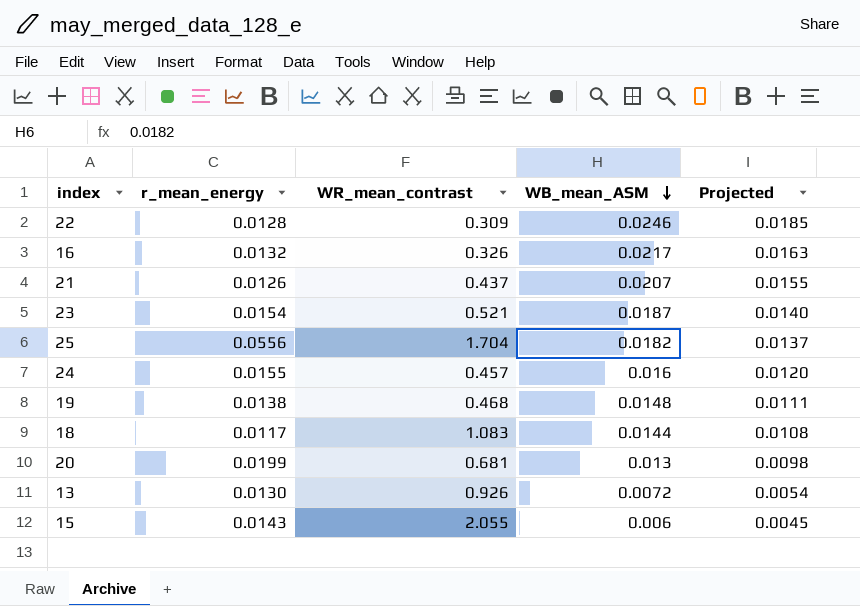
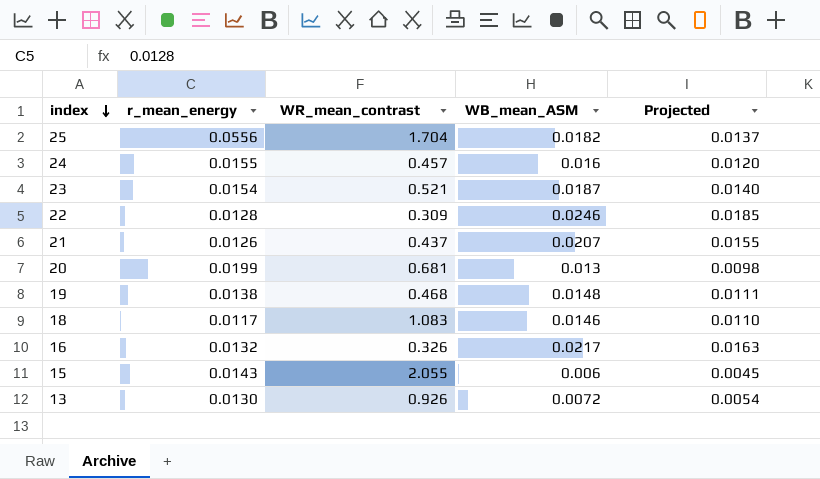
row order: WB_mean_ASM descending -> index descending
18 | WB_mean_ASM: 0.0144 -> 0.0146
18 | Projected: 0.0108 -> 0.0110

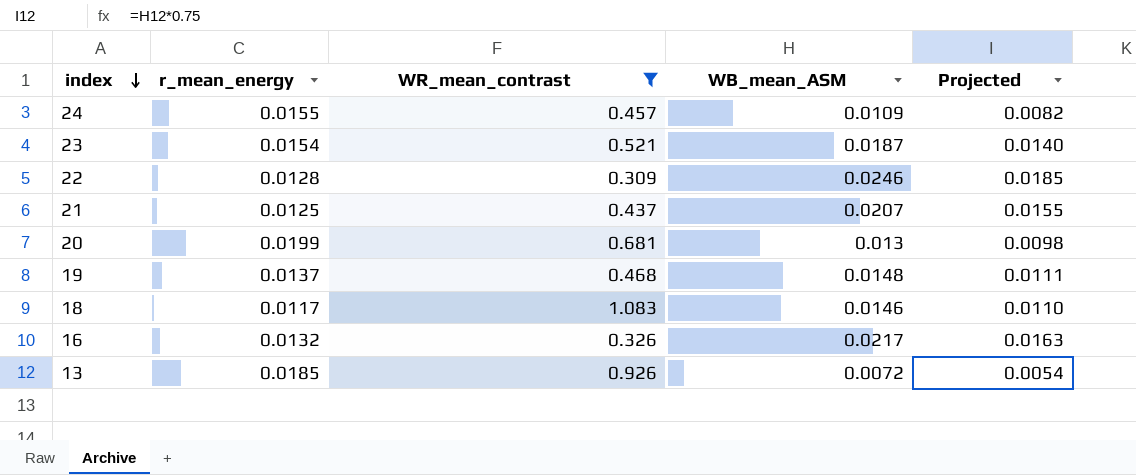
filter: none -> WR_mean_contrast <= 1.083
24 | WB_mean_ASM: 0.016 -> 0.0109
24 | Projected: 0.0120 -> 0.0082
21 | r_mean_energy: 0.0126 -> 0.0125
19 | r_mean_energy: 0.0138 -> 0.0137
13 | r_mean_energy: 0.0130 -> 0.0185

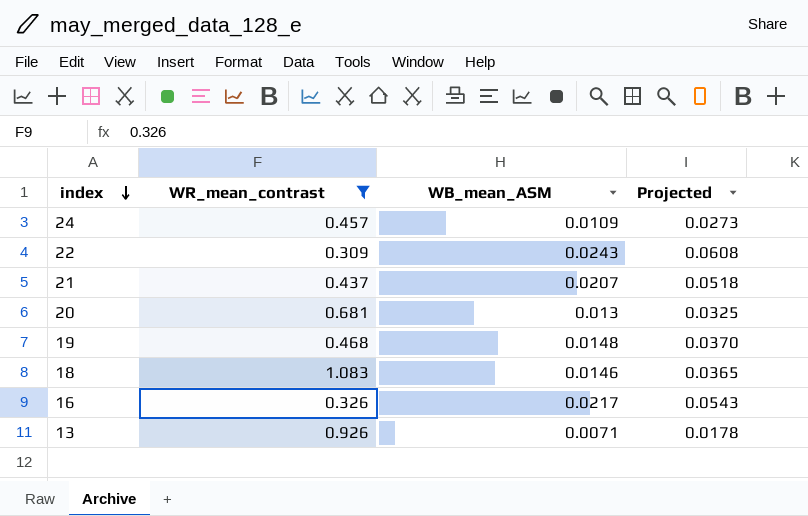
column r_mean_energy | position: 2 -> none
column Projected | formula: [WB_mean_ASM] * 0.75 -> [WB_mean_ASM] * 2.5
row 23: 0.0154 | 0.521 | 0.0187 | 0.0140 -> none
22 | WB_mean_ASM: 0.0246 -> 0.0243
13 | WB_mean_ASM: 0.0072 -> 0.0071

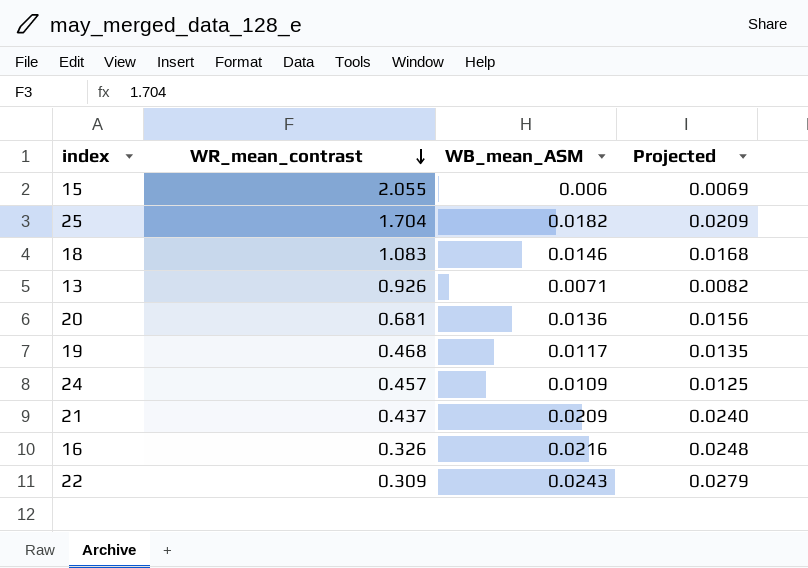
filter: WR_mean_contrast <= 1.083 -> none
row order: index descending -> WR_mean_contrast descending
column Projected | formula: [WB_mean_ASM] * 2.5 -> [WB_mean_ASM] * 1.15
20 | WB_mean_ASM: 0.013 -> 0.0136
19 | WB_mean_ASM: 0.0148 -> 0.0117
21 | WB_mean_ASM: 0.0207 -> 0.0209
16 | WB_mean_ASM: 0.0217 -> 0.0216

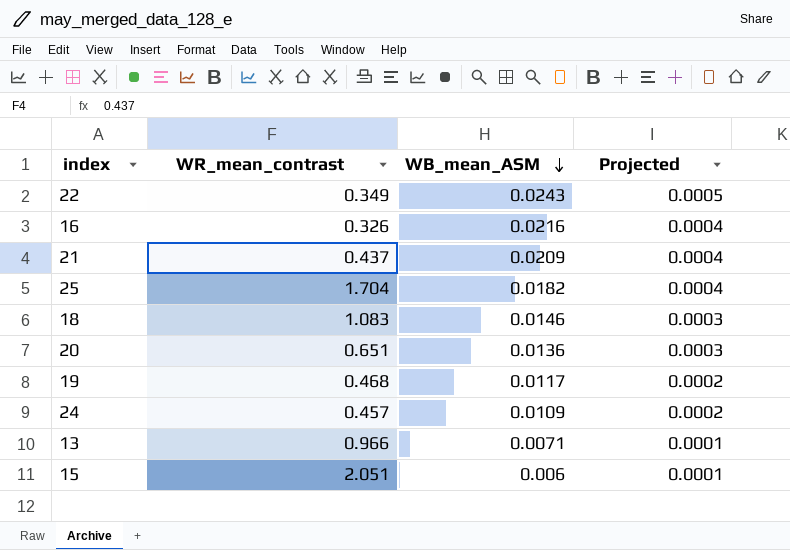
row order: WR_mean_contrast descending -> WB_mean_ASM descending
column Projected | formula: [WB_mean_ASM] * 1.15 -> [WB_mean_ASM] * 0.02
22 | WR_mean_contrast: 0.309 -> 0.349
20 | WR_mean_contrast: 0.681 -> 0.651
13 | WR_mean_contrast: 0.926 -> 0.966
15 | WR_mean_contrast: 2.055 -> 2.051

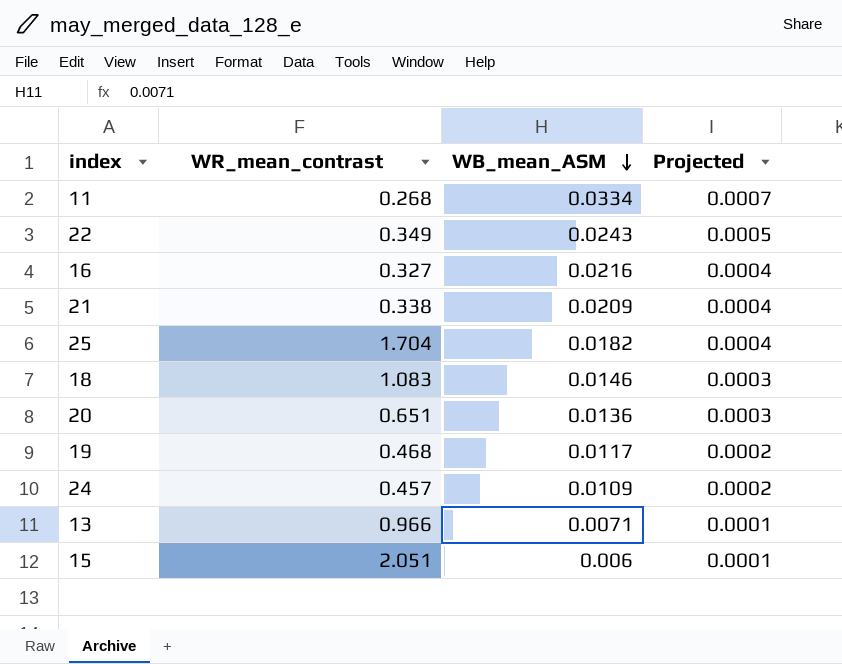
row 11: none -> 0.268 | 0.0334 | 0.0007
16 | WR_mean_contrast: 0.326 -> 0.327
21 | WR_mean_contrast: 0.437 -> 0.338

